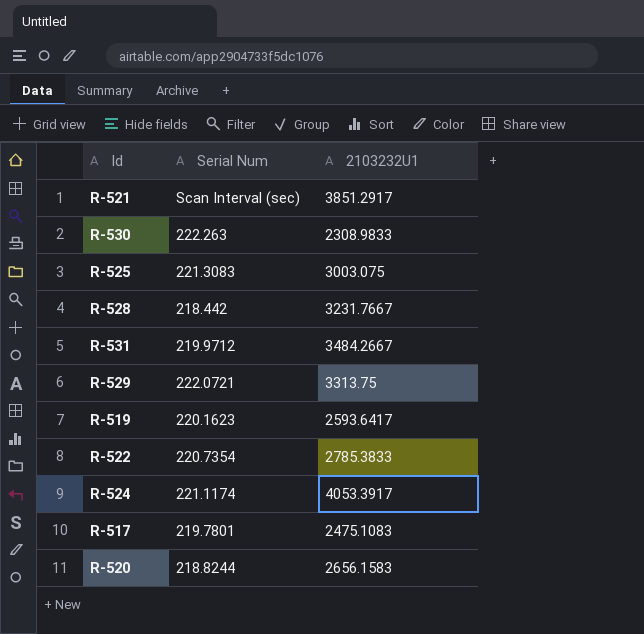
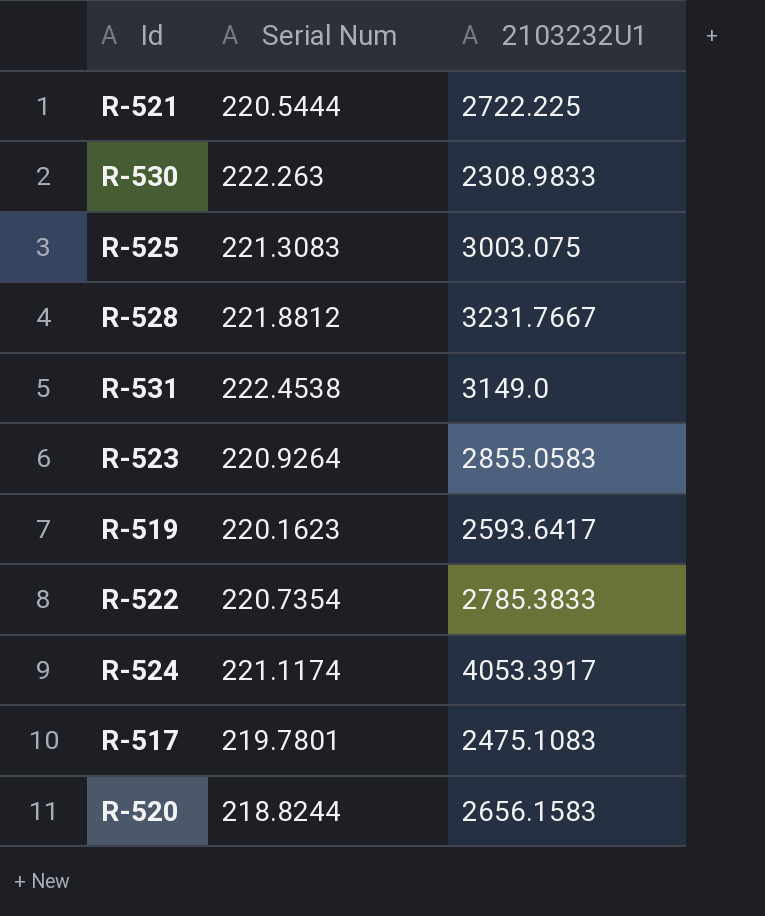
row R-529: 222.0721 | 3313.75 -> none
R-521 | Serial Num: Scan Interval (sec) -> 220.5444
R-521 | 2103232U1: 3851.2917 -> 2722.225
R-528 | Serial Num: 218.442 -> 221.8812
R-531 | Serial Num: 219.9712 -> 222.4538
R-531 | 2103232U1: 3484.2667 -> 3149.0
row R-523: none -> 220.9264 | 2855.0583

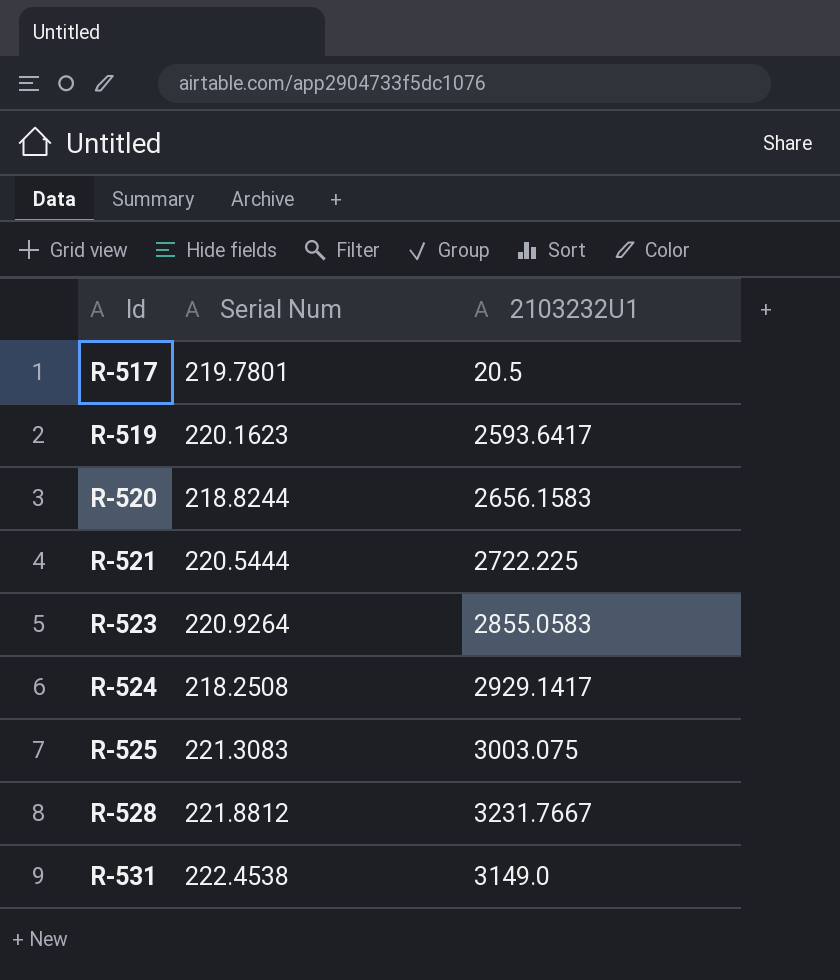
row order: none -> Id ascending
row R-530: 222.263 | 2308.9833 -> none
row R-522: 220.7354 | 2785.3833 -> none
R-517 | 2103232U1: 2475.1083 -> 20.5
R-524 | Serial Num: 221.1174 -> 218.2508
R-524 | 2103232U1: 4053.3917 -> 2929.1417

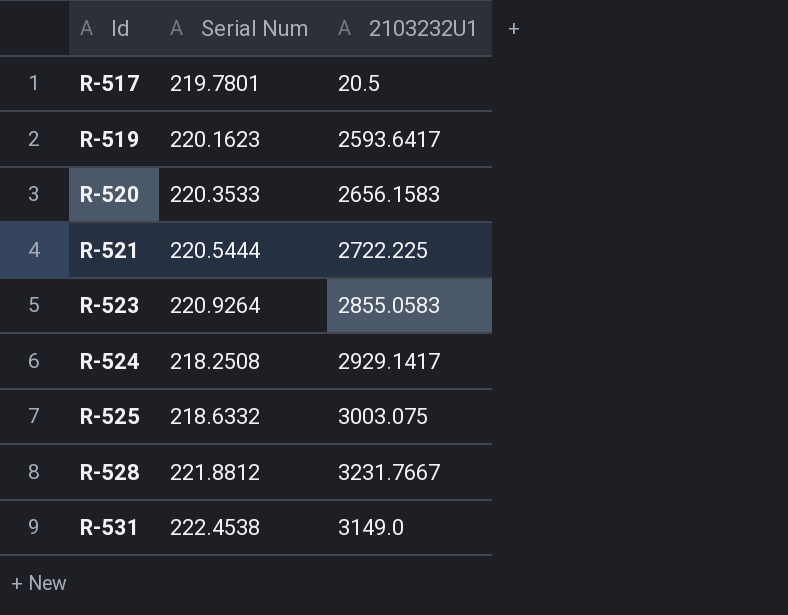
R-520 | Serial Num: 218.8244 -> 220.3533
R-525 | Serial Num: 221.3083 -> 218.6332

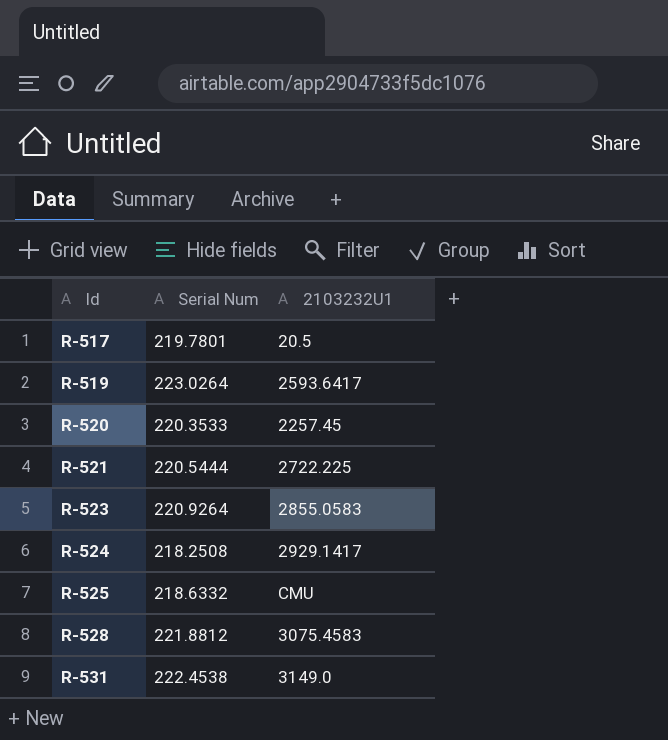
R-519 | Serial Num: 220.1623 -> 223.0264
R-520 | 2103232U1: 2656.1583 -> 2257.45
R-525 | 2103232U1: 3003.075 -> CMU
R-528 | 2103232U1: 3231.7667 -> 3075.4583

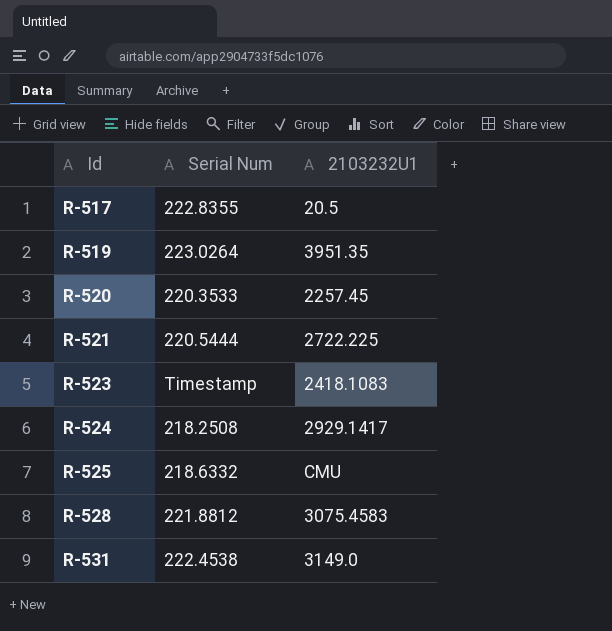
R-517 | Serial Num: 219.7801 -> 222.8355
R-519 | 2103232U1: 2593.6417 -> 3951.35
R-523 | Serial Num: 220.9264 -> Timestamp
R-523 | 2103232U1: 2855.0583 -> 2418.1083

